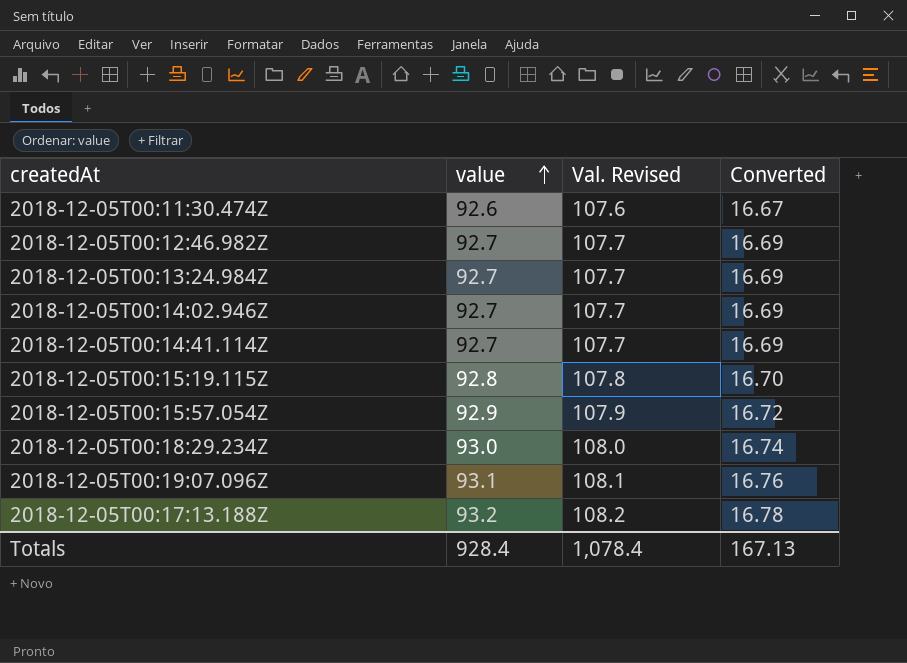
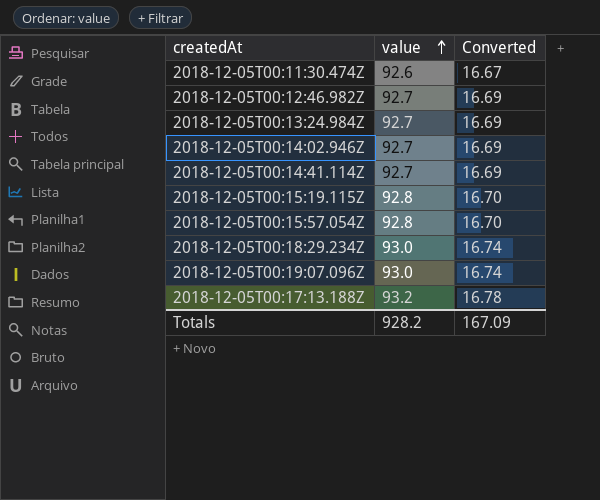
column Val. Revised | formula: [value] + 15 -> none
2018-12-05T00:15:57.054Z | value: 92.9 -> 92.8
2018-12-05T00:15:57.054Z | Converted: 16.72 -> 16.70
2018-12-05T00:19:07.096Z | value: 93.1 -> 93.0
2018-12-05T00:19:07.096Z | Converted: 16.76 -> 16.74
Totals | value: 928.4 -> 928.2
Totals | Converted: 167.13 -> 167.09

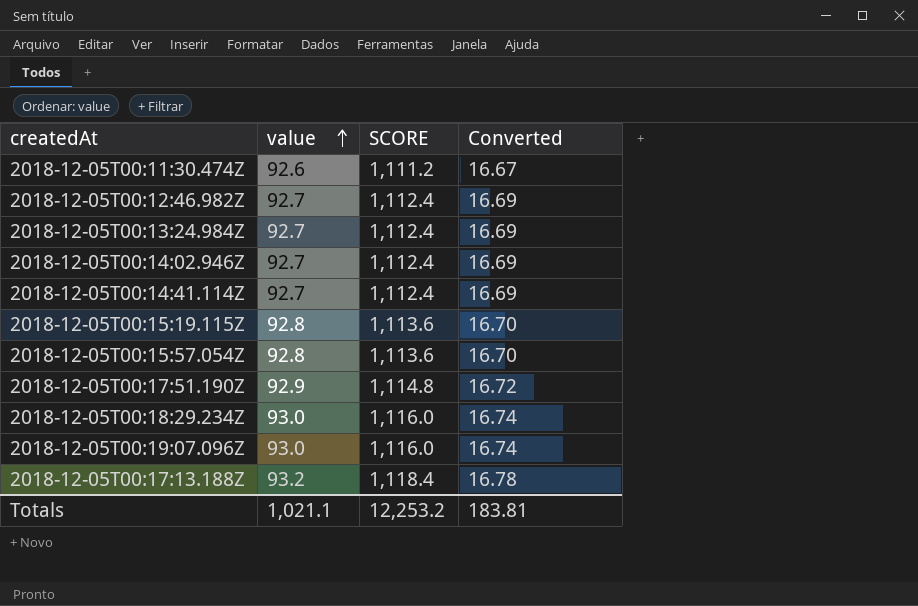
column SCORE | formula: none -> [value] * 12
row 2018-12-05T00:17:51.190Z: none -> 92.9 | 1,114.8 | 16.72
Totals | value: 928.2 -> 1,021.1
Totals | Converted: 167.09 -> 183.81

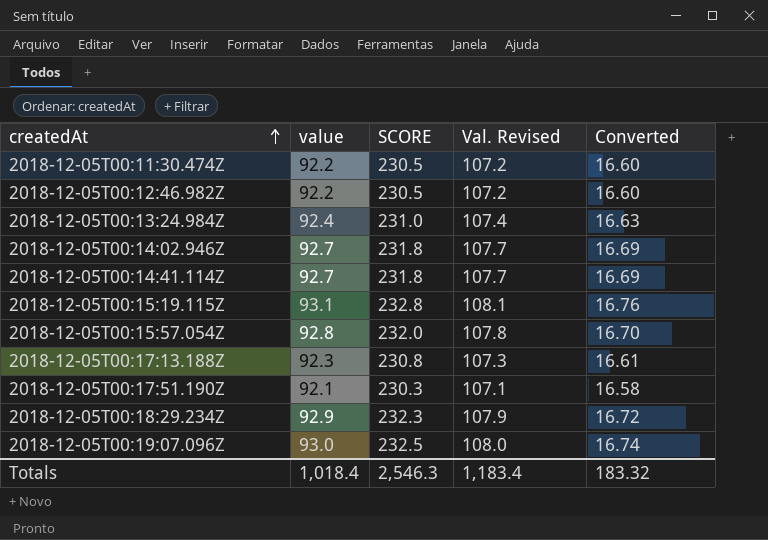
row order: value ascending -> createdAt ascending
column SCORE | formula: [value] * 12 -> [value] * 2.5
column Val. Revised | formula: none -> [value] + 15
2018-12-05T00:11:30.474Z | value: 92.6 -> 92.2
2018-12-05T00:11:30.474Z | Converted: 16.67 -> 16.60
2018-12-05T00:12:46.982Z | value: 92.7 -> 92.2
2018-12-05T00:12:46.982Z | Converted: 16.69 -> 16.60
2018-12-05T00:13:24.984Z | value: 92.7 -> 92.4
2018-12-05T00:13:24.984Z | Converted: 16.69 -> 16.63
2018-12-05T00:15:19.115Z | value: 92.8 -> 93.1
2018-12-05T00:15:19.115Z | Converted: 16.70 -> 16.76
2018-12-05T00:17:13.188Z | value: 93.2 -> 92.3
2018-12-05T00:17:13.188Z | Converted: 16.78 -> 16.61
2018-12-05T00:17:51.190Z | value: 92.9 -> 92.1
2018-12-05T00:17:51.190Z | Converted: 16.72 -> 16.58
2018-12-05T00:18:29.234Z | value: 93.0 -> 92.9
2018-12-05T00:18:29.234Z | Converted: 16.74 -> 16.72
Totals | value: 1,021.1 -> 1,018.4
Totals | SCORE: 12,253.2 -> 2,546.3
Totals | Converted: 183.81 -> 183.32

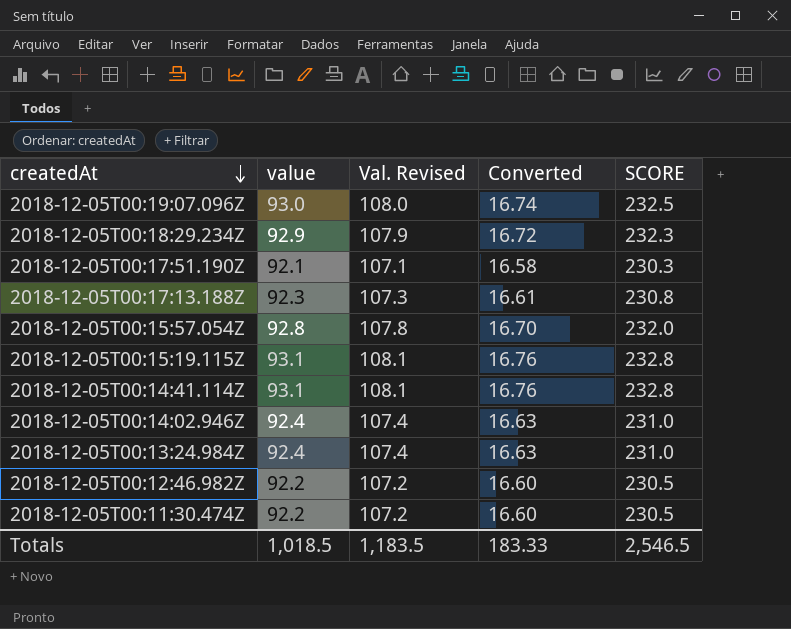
row order: createdAt ascending -> createdAt descending
column SCORE | position: 3 -> 5
2018-12-05T00:14:41.114Z | value: 92.7 -> 93.1
2018-12-05T00:14:41.114Z | Val. Revised: 107.7 -> 108.1
2018-12-05T00:14:41.114Z | Converted: 16.69 -> 16.76
2018-12-05T00:14:41.114Z | SCORE: 231.8 -> 232.8
2018-12-05T00:14:02.946Z | value: 92.7 -> 92.4
2018-12-05T00:14:02.946Z | Val. Revised: 107.7 -> 107.4
2018-12-05T00:14:02.946Z | Converted: 16.69 -> 16.63
2018-12-05T00:14:02.946Z | SCORE: 231.8 -> 231.0
Totals | value: 1,018.4 -> 1,018.5
Totals | Val. Revised: 1,183.4 -> 1,183.5
Totals | Converted: 183.32 -> 183.33
Totals | SCORE: 2,546.3 -> 2,546.5

